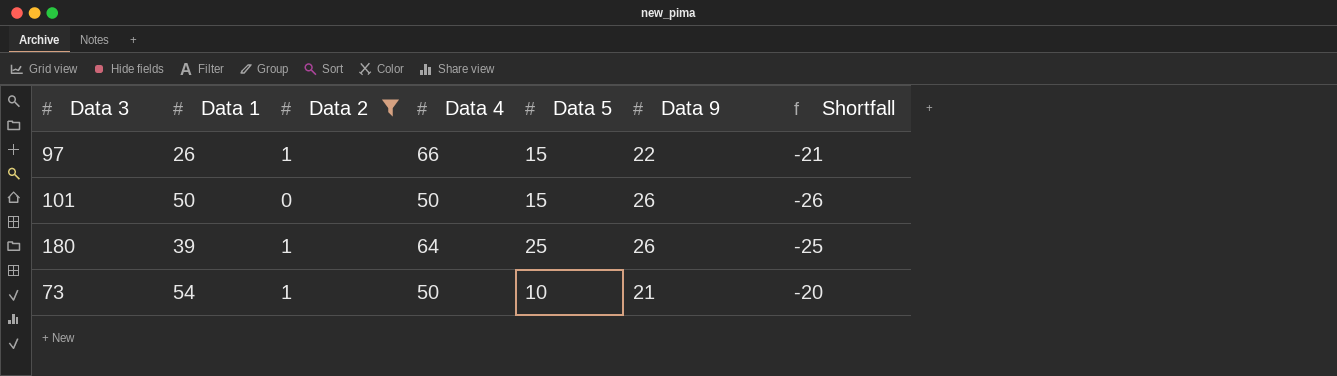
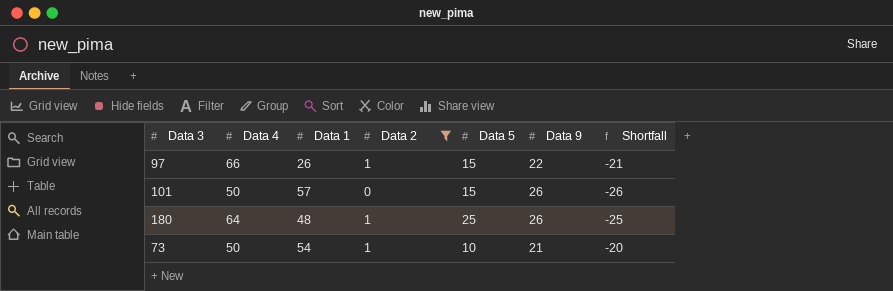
column Data 4 | position: 4 -> 2
101 | Data 1: 50 -> 57
180 | Data 1: 39 -> 48

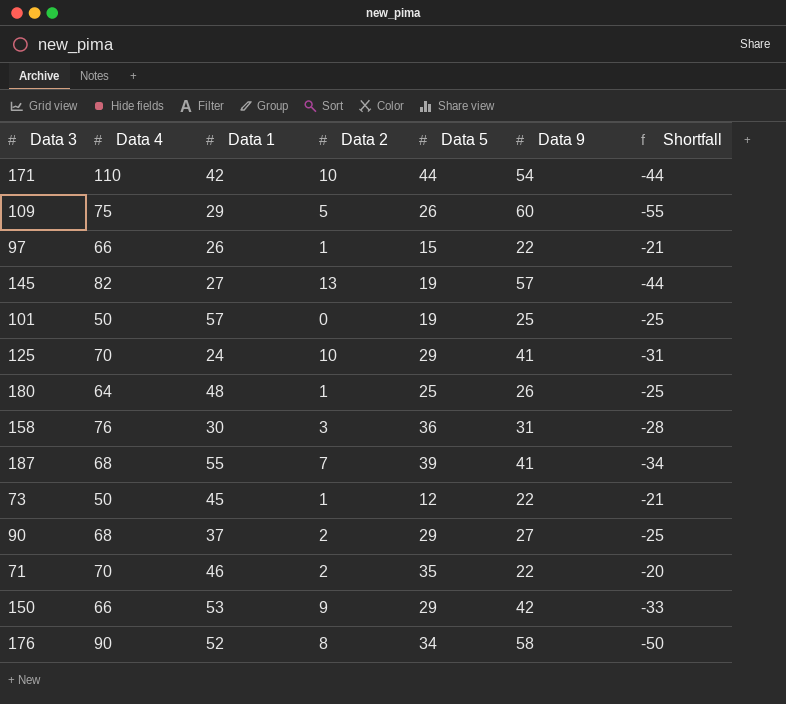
filter: Data 2 <= 1 -> none
101 | Data 5: 15 -> 19
101 | Data 9: 26 -> 25
101 | Shortfall: -26 -> -25
73 | Data 1: 54 -> 45
73 | Data 5: 10 -> 12
73 | Data 9: 21 -> 22
73 | Shortfall: -20 -> -21

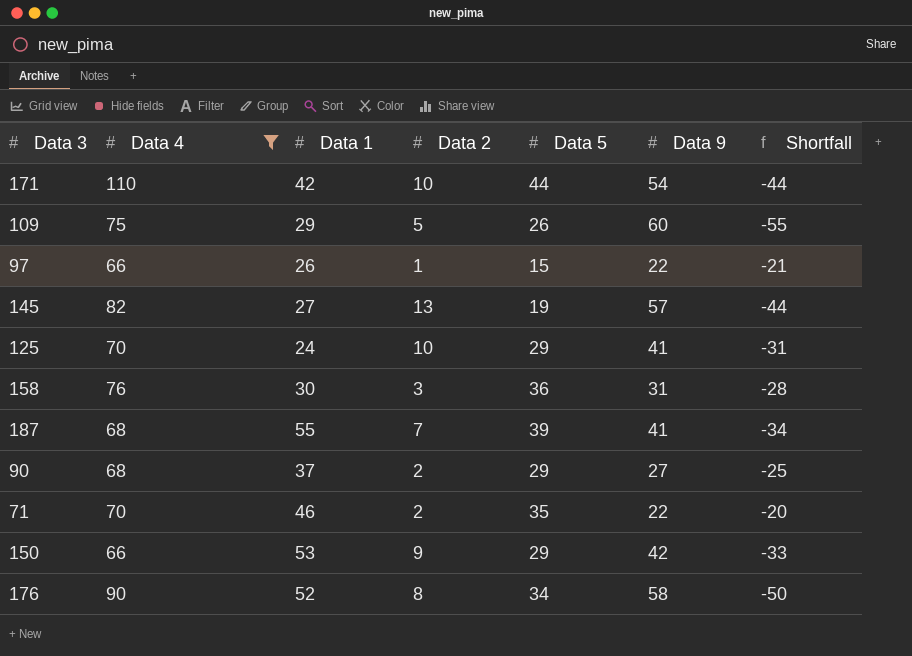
filter: none -> Data 4 >= 66

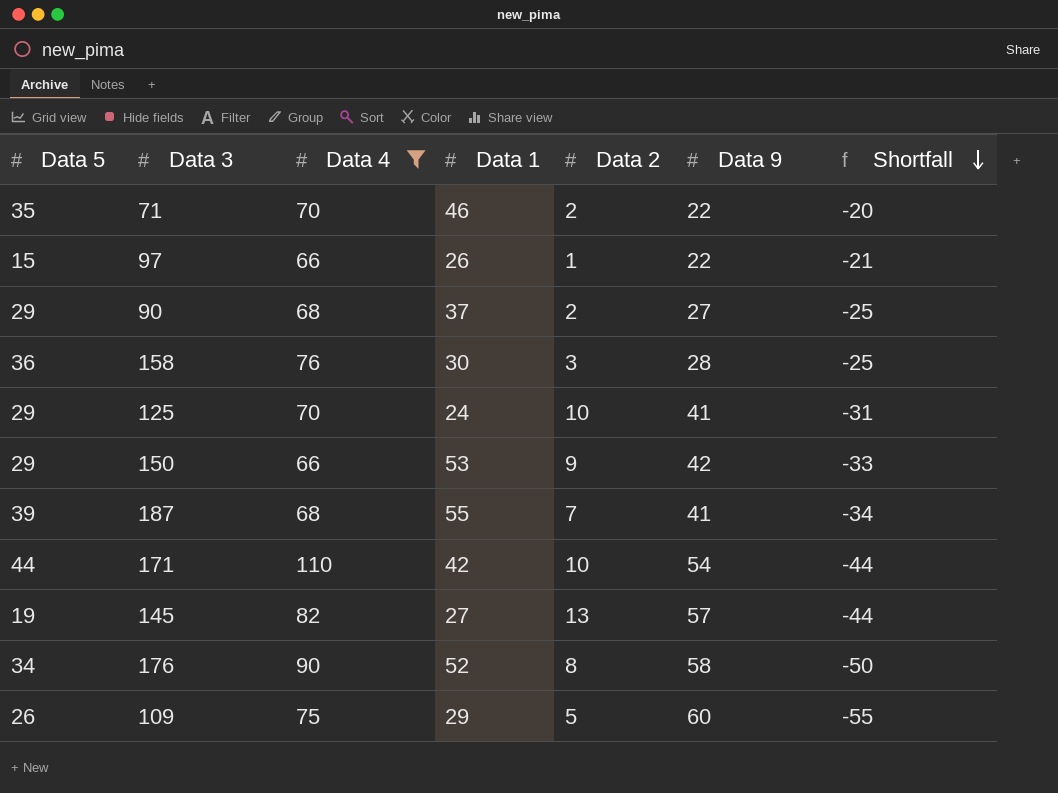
row order: none -> Shortfall descending
column Data 5 | position: 5 -> 1
158 | Data 9: 31 -> 28
158 | Shortfall: -28 -> -25

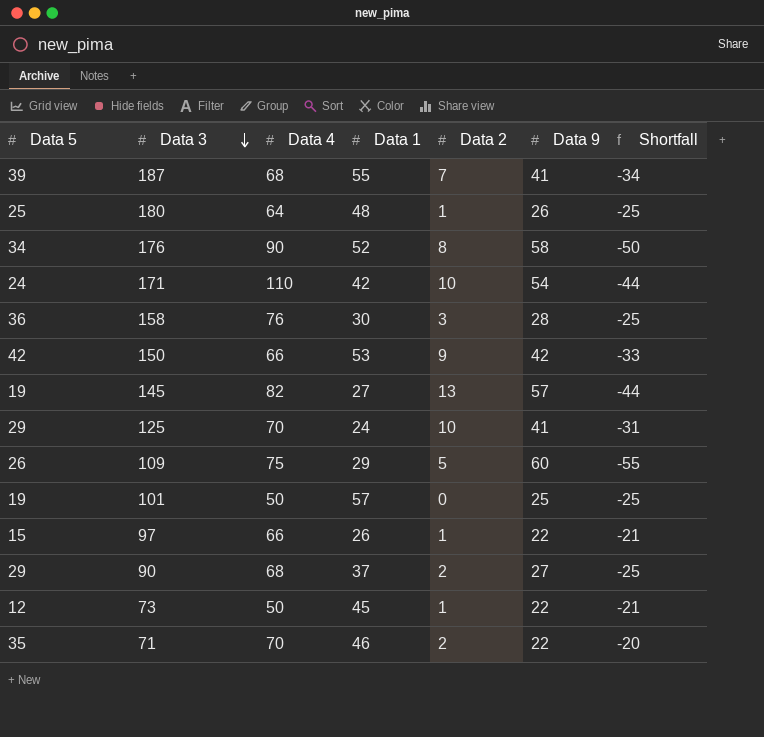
filter: Data 4 >= 66 -> none
row order: Shortfall descending -> Data 3 descending
171 | Data 5: 44 -> 24
150 | Data 5: 29 -> 42

